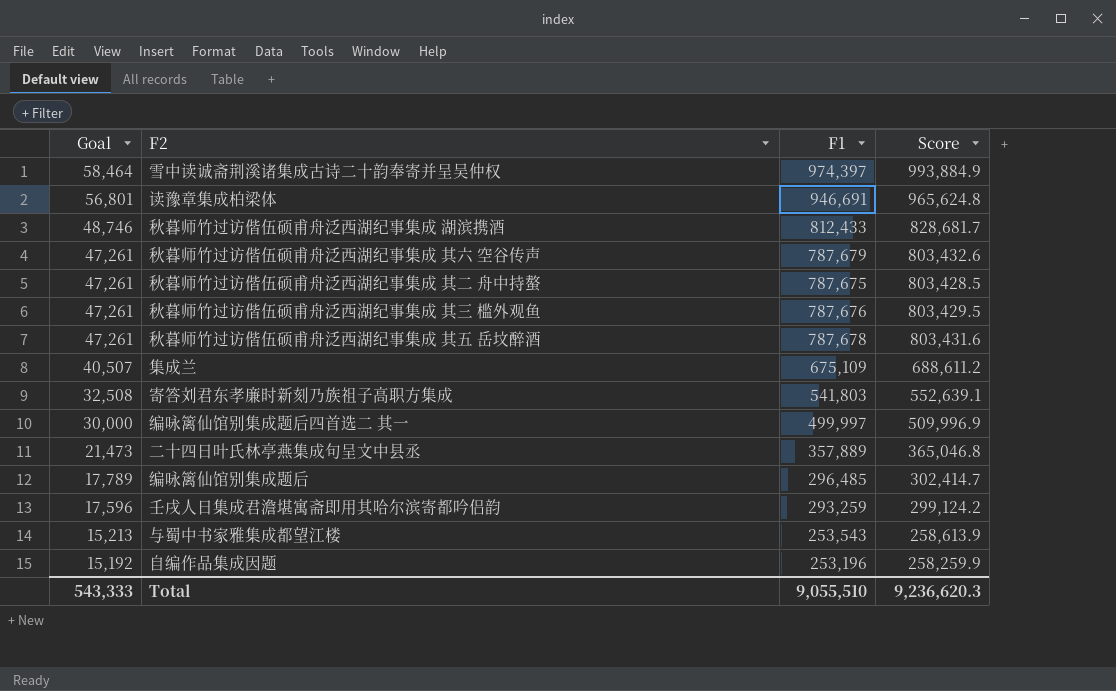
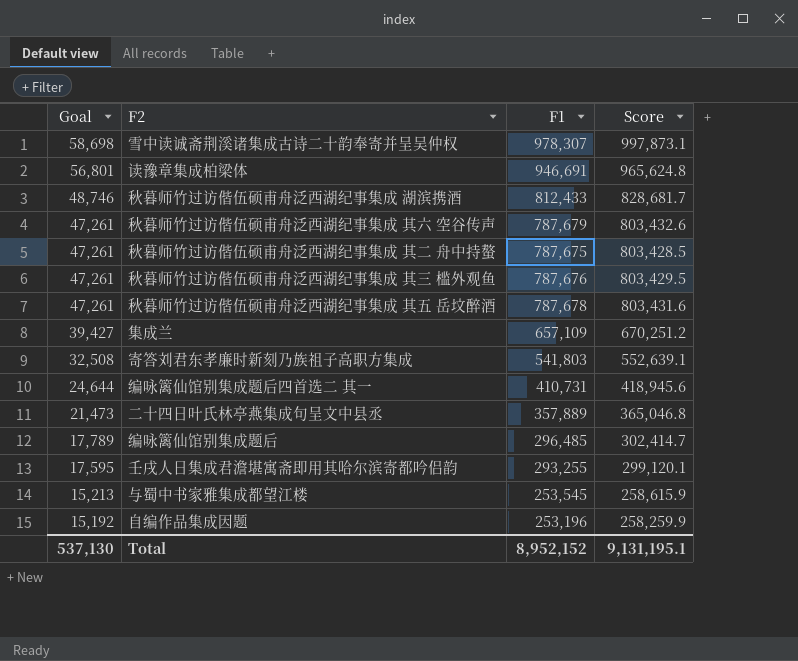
雪中读诚斋荆溪诸集成古诗二十韵奉寄并呈吴仲权 | Goal: 58,464 -> 58,698
雪中读诚斋荆溪诸集成古诗二十韵奉寄并呈吴仲权 | F1: 974,397 -> 978,307
雪中读诚斋荆溪诸集成古诗二十韵奉寄并呈吴仲权 | Score: 993,884.9 -> 997,873.1
集成兰 | Goal: 40,507 -> 39,427
集成兰 | F1: 675,109 -> 657,109
集成兰 | Score: 688,611.2 -> 670,251.2
编咏篱仙馆别集成题后四首选二 其一 | Goal: 30,000 -> 24,644
编咏篱仙馆别集成题后四首选二 其一 | F1: 499,997 -> 410,731
编咏篱仙馆别集成题后四首选二 其一 | Score: 509,996.9 -> 418,945.6
壬戌人日集成君澹堪寓斋即用其哈尔滨寄都吟侣韵 | Goal: 17,596 -> 17,595
壬戌人日集成君澹堪寓斋即用其哈尔滨寄都吟侣韵 | F1: 293,259 -> 293,255
壬戌人日集成君澹堪寓斋即用其哈尔滨寄都吟侣韵 | Score: 299,124.2 -> 299,120.1
与蜀中书家雅集成都望江楼 | F1: 253,543 -> 253,545
与蜀中书家雅集成都望江楼 | Score: 258,613.9 -> 258,615.9
Total | Goal: 543,333 -> 537,130
Total | F1: 9,055,510 -> 8,952,152
Total | Score: 9,236,620.3 -> 9,131,195.1

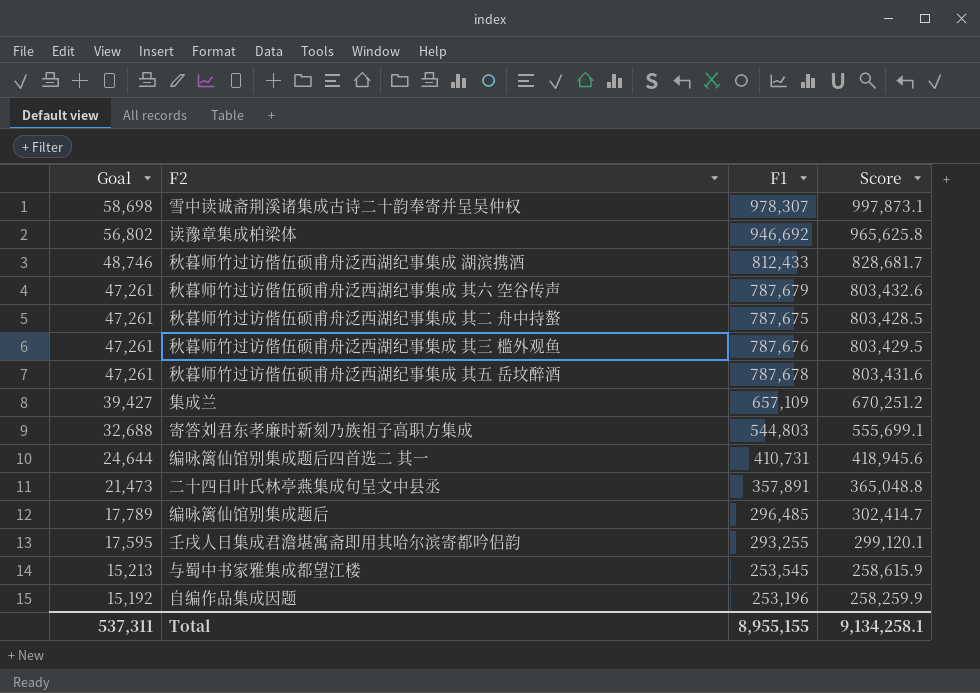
读豫章集成柏梁体 | Goal: 56,801 -> 56,802
读豫章集成柏梁体 | F1: 946,691 -> 946,692
读豫章集成柏梁体 | Score: 965,624.8 -> 965,625.8
寄答刘君东孝廉时新刻乃族祖子高职方集成 | Goal: 32,508 -> 32,688
寄答刘君东孝廉时新刻乃族祖子高职方集成 | F1: 541,803 -> 544,803
寄答刘君东孝廉时新刻乃族祖子高职方集成 | Score: 552,639.1 -> 555,699.1
二十四日叶氏林亭燕集成句呈文中县丞 | F1: 357,889 -> 357,891
二十四日叶氏林亭燕集成句呈文中县丞 | Score: 365,046.8 -> 365,048.8
Total | Goal: 537,130 -> 537,311
Total | F1: 8,952,152 -> 8,955,155
Total | Score: 9,131,195.1 -> 9,134,258.1

